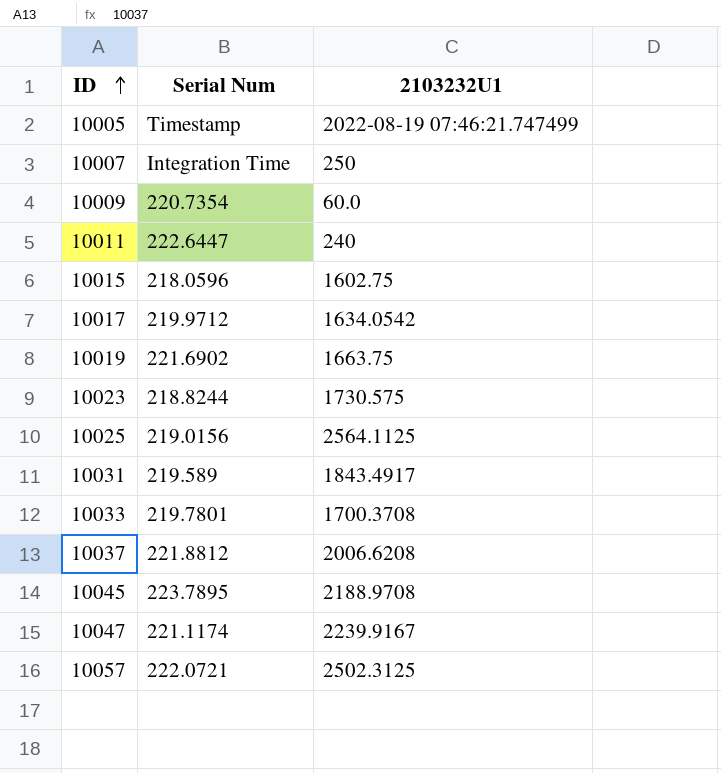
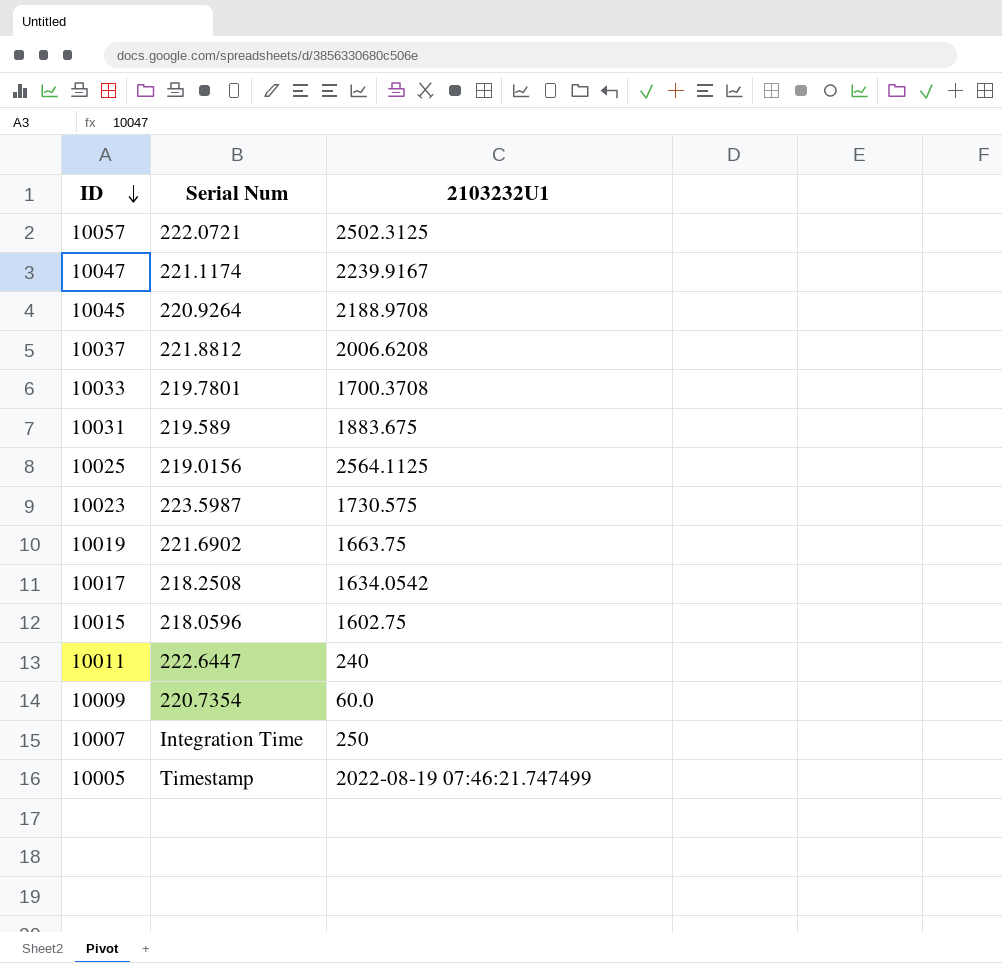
row order: ID ascending -> ID descending
10045 | Serial Num: 223.7895 -> 220.9264
10031 | 2103232U1: 1843.4917 -> 1883.675
10023 | Serial Num: 218.8244 -> 223.5987
10017 | Serial Num: 219.9712 -> 218.2508

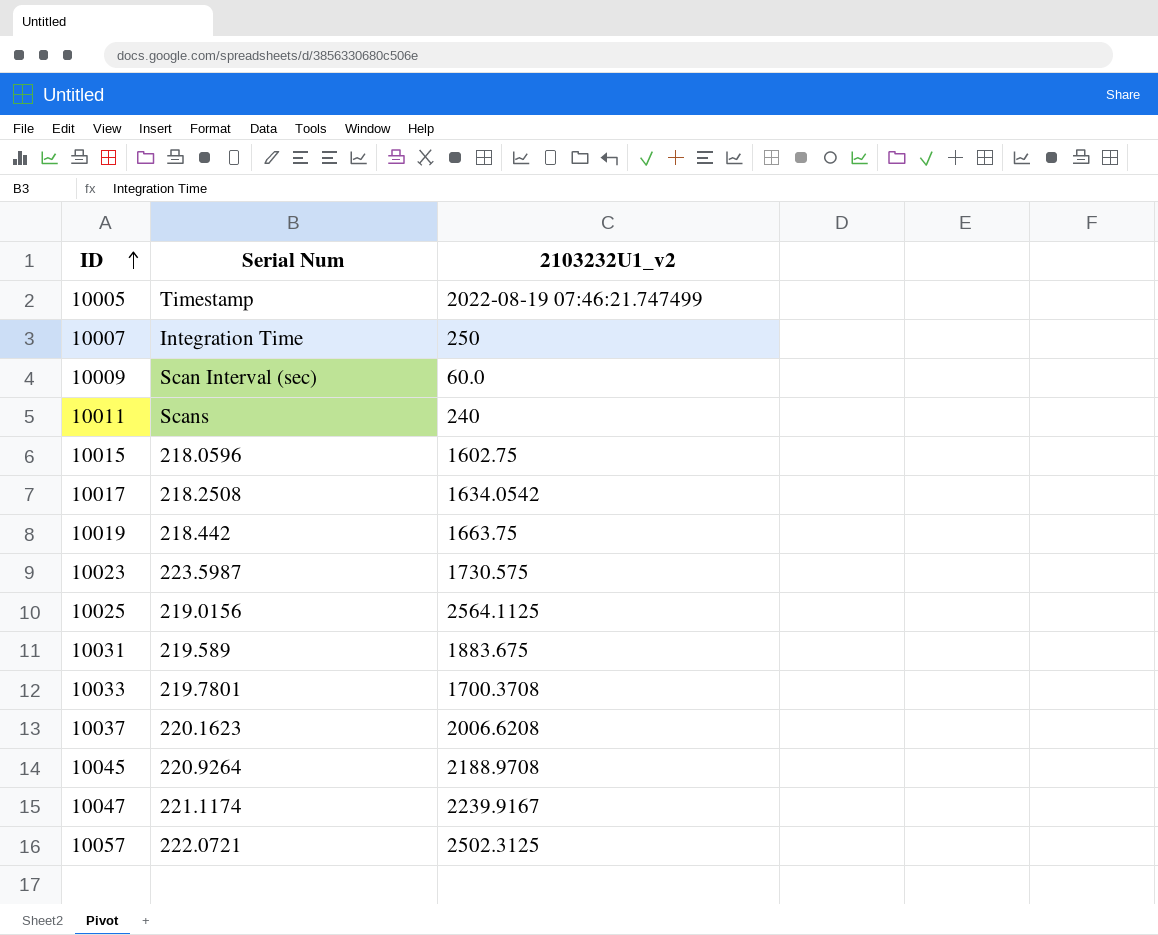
row order: ID descending -> ID ascending
column name: 2103232U1 -> 2103232U1_v2
10009 | Serial Num: 220.7354 -> Scan Interval (sec)
10011 | Serial Num: 222.6447 -> Scans
10019 | Serial Num: 221.6902 -> 218.442
10037 | Serial Num: 221.8812 -> 220.1623

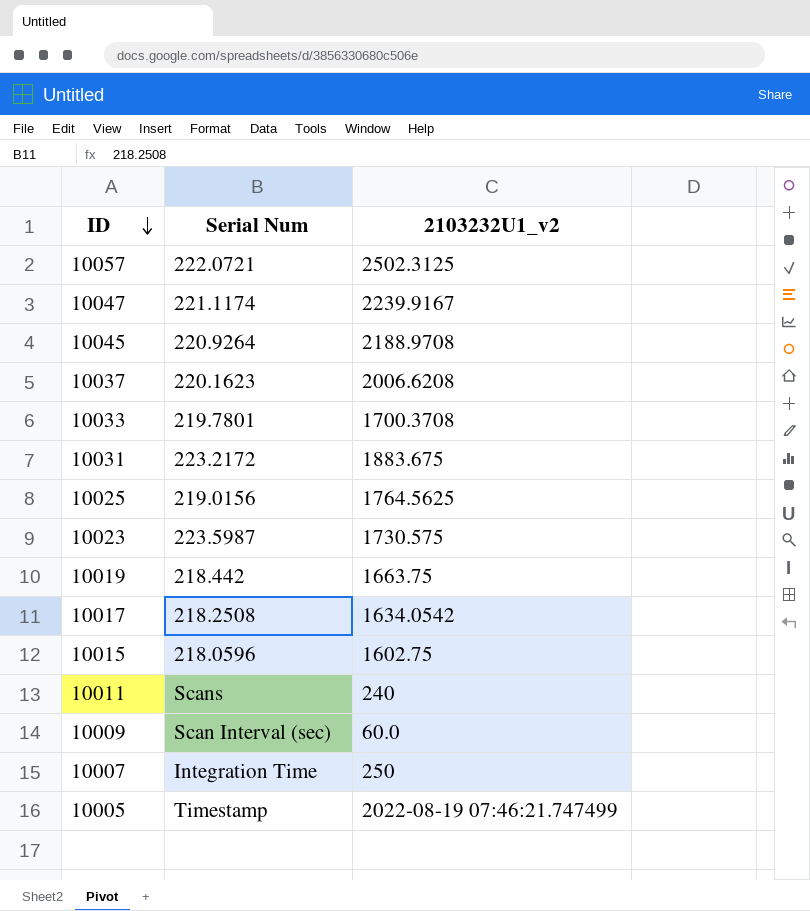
row order: ID ascending -> ID descending
10031 | Serial Num: 219.589 -> 223.2172
10025 | 2103232U1_v2: 2564.1125 -> 1764.5625

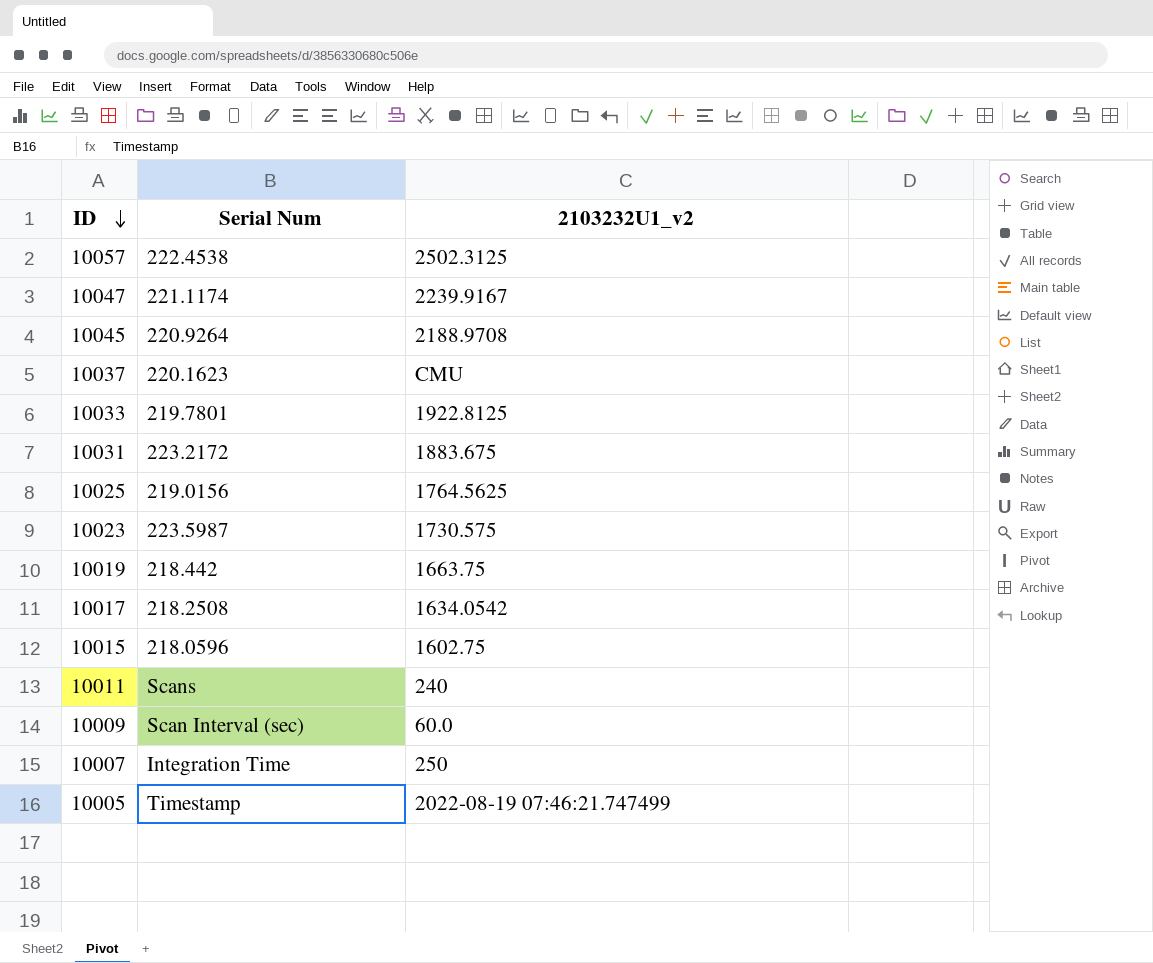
10057 | Serial Num: 222.0721 -> 222.4538
10037 | 2103232U1_v2: 2006.6208 -> CMU
10033 | 2103232U1_v2: 1700.3708 -> 1922.8125

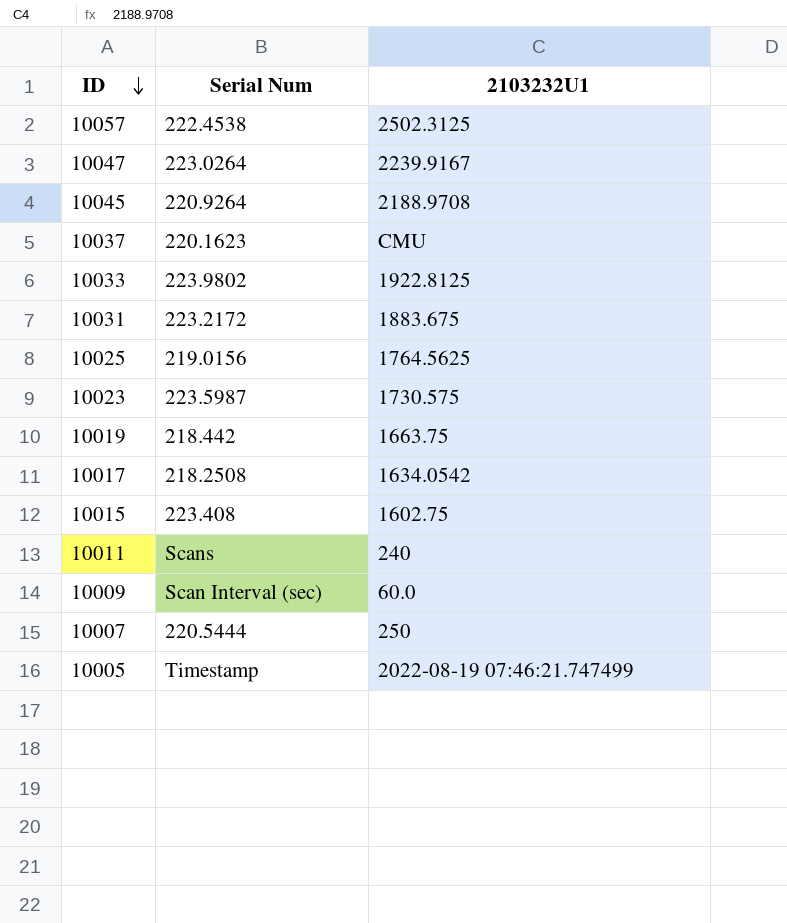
column name: 2103232U1_v2 -> 2103232U1
10047 | Serial Num: 221.1174 -> 223.0264
10033 | Serial Num: 219.7801 -> 223.9802
10015 | Serial Num: 218.0596 -> 223.408
10007 | Serial Num: Integration Time -> 220.5444

